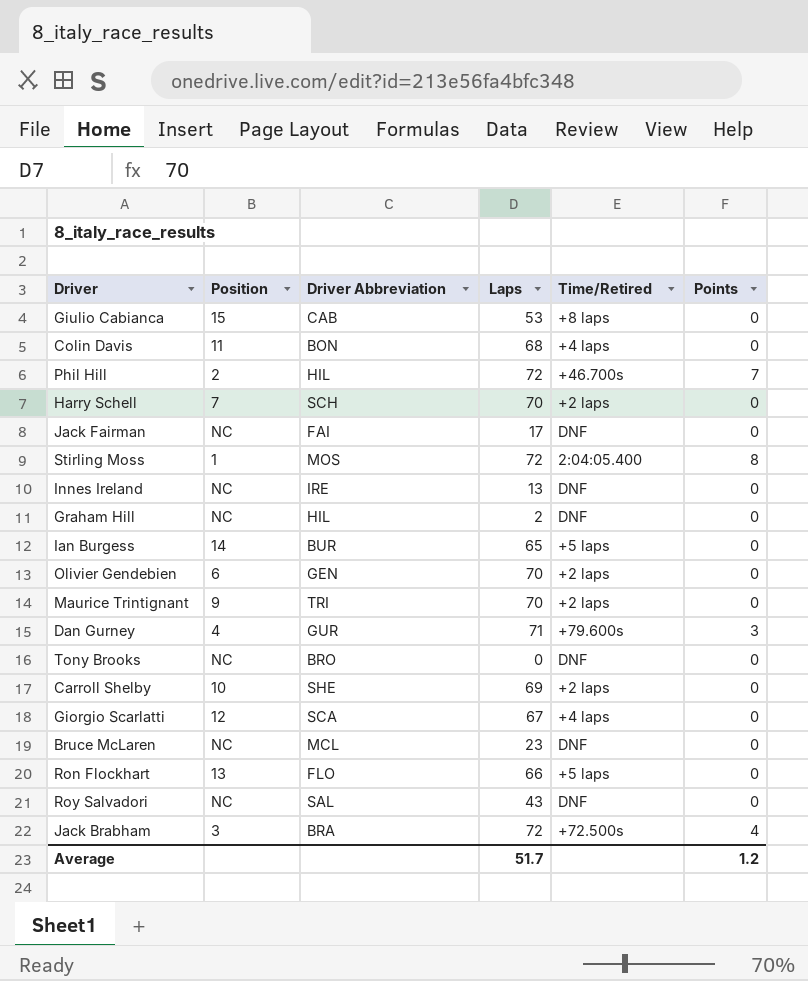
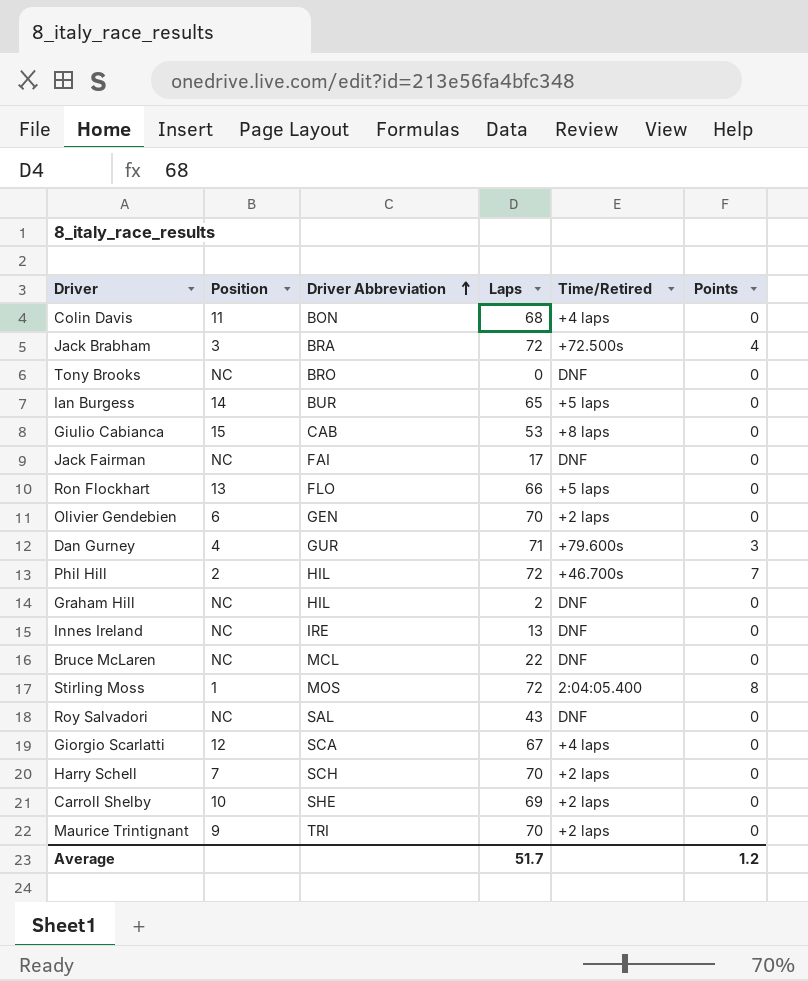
row order: none -> Driver Abbreviation ascending
Bruce McLaren | Laps: 23 -> 22

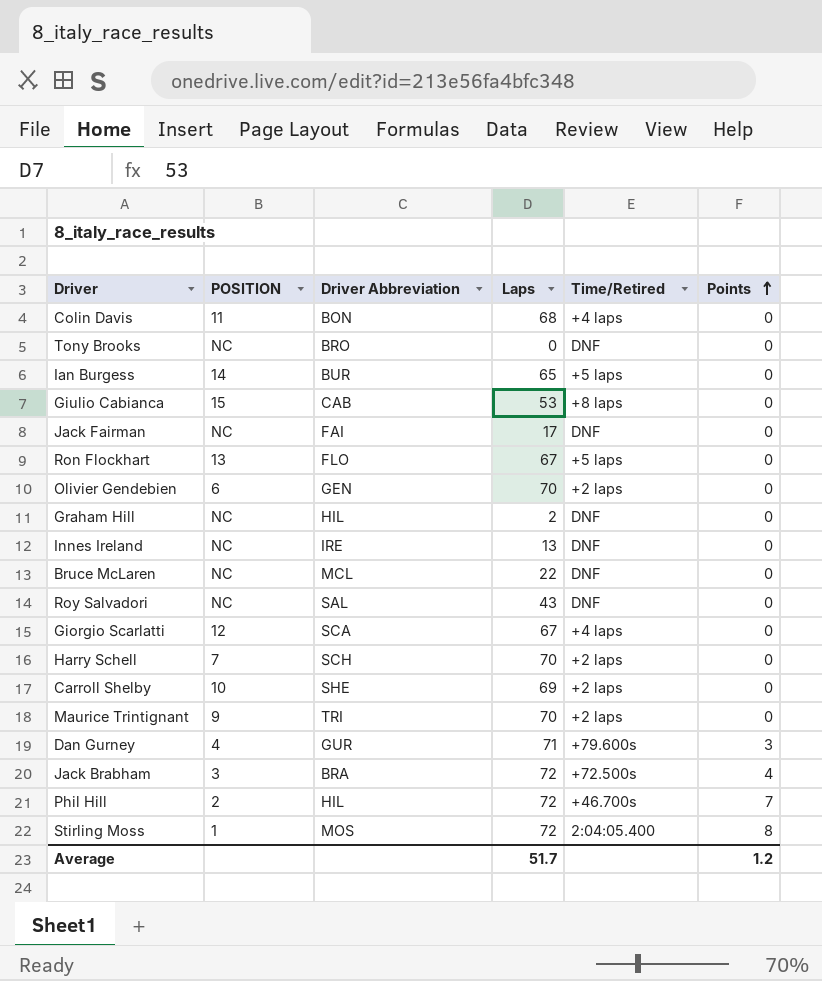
row order: Driver Abbreviation ascending -> Points ascending
column name: Position -> POSITION
Ron Flockhart | Laps: 66 -> 67

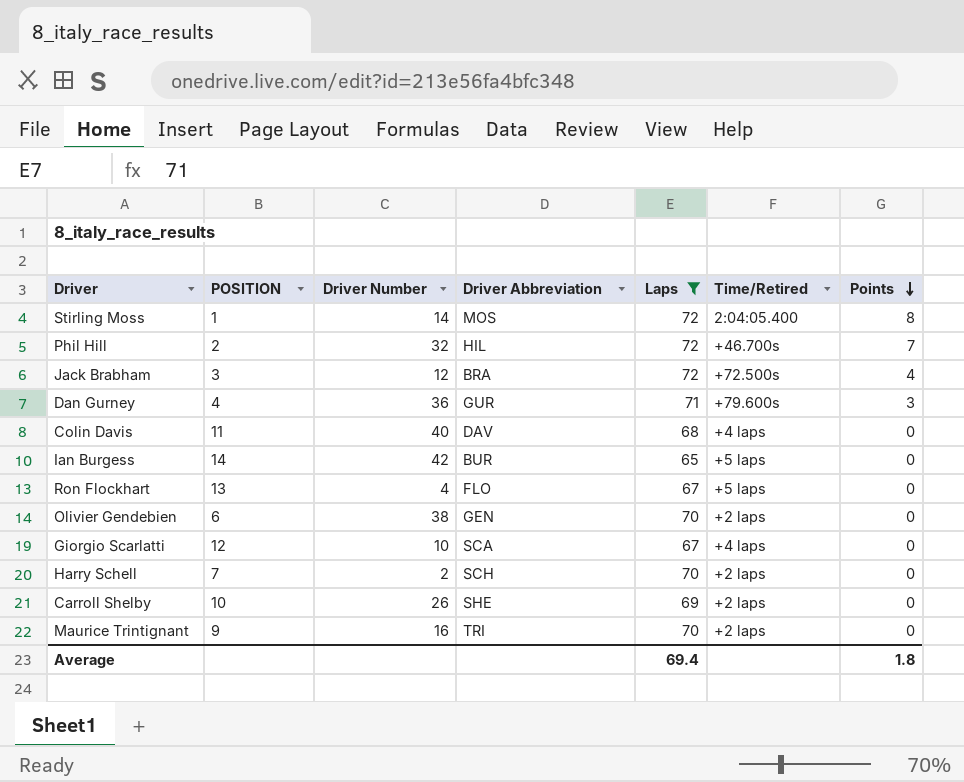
filter: none -> Laps >= 65
row order: Points ascending -> Points descending
column Driver Number | position: none -> 3
Colin Davis | Driver Abbreviation: BON -> DAV
Average | Laps: 51.7 -> 69.4
Average | Points: 1.2 -> 1.8

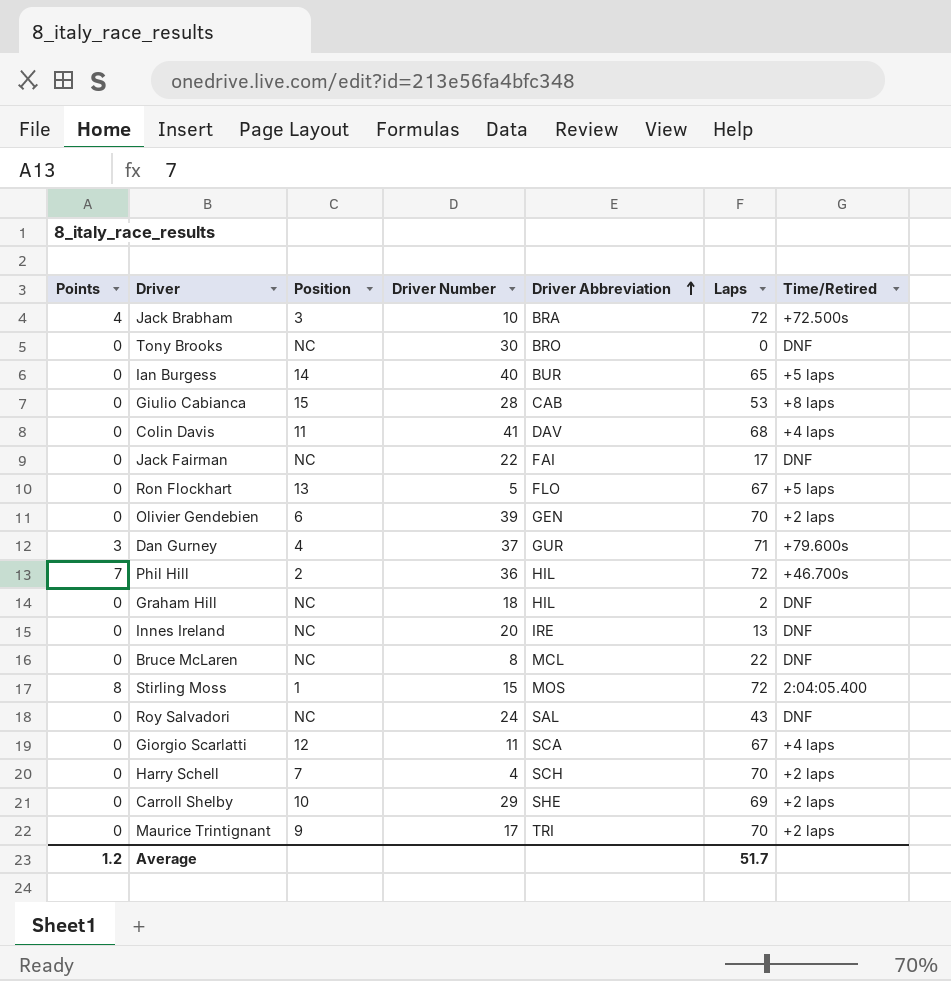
filter: Laps >= 65 -> none
row order: Points descending -> Driver Abbreviation ascending
column Points | position: 7 -> 1
column name: POSITION -> Position
Jack Brabham | Driver Number: 12 -> 10
Ian Burgess | Driver Number: 42 -> 40
Colin Davis | Driver Number: 40 -> 41
Ron Flockhart | Driver Number: 4 -> 5
Olivier Gendebien | Driver Number: 38 -> 39
Dan Gurney | Driver Number: 36 -> 37
Phil Hill | Driver Number: 32 -> 36
Stirling Moss | Driver Number: 14 -> 15
Giorgio Scarlatti | Driver Number: 10 -> 11
Harry Schell | Driver Number: 2 -> 4
Carroll Shelby | Driver Number: 26 -> 29
Maurice Trintignant | Driver Number: 16 -> 17
Average | Points: 1.8 -> 1.2
Average | Laps: 69.4 -> 51.7

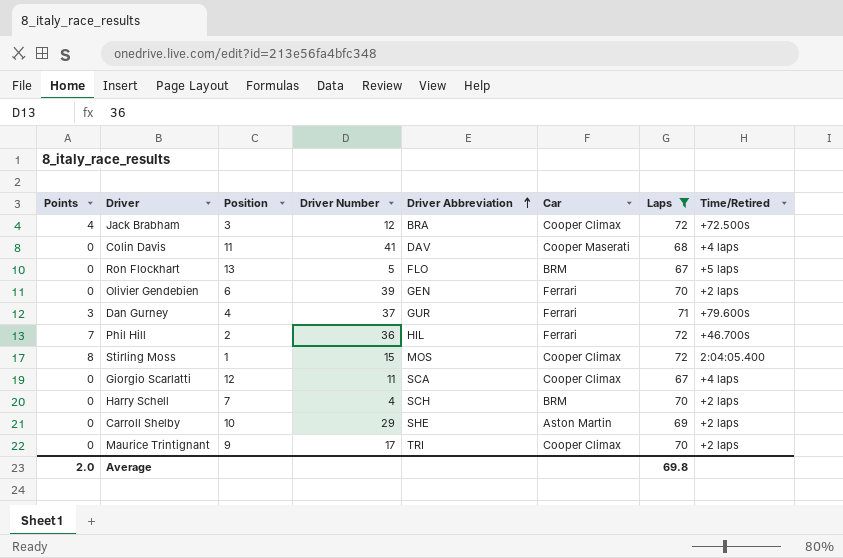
filter: none -> Laps >= 67
column Car | position: none -> 6
Jack Brabham | Driver Number: 10 -> 12
Average | Points: 1.2 -> 2.0
Average | Laps: 51.7 -> 69.8

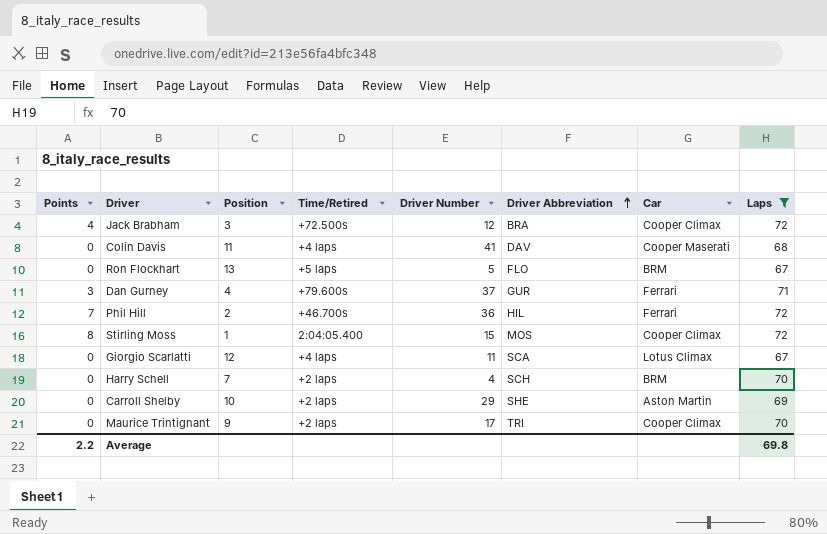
column Time/Retired | position: 8 -> 4
row Olivier Gendebien: 0 | 6 | 39 | GEN | Ferrari | 70 | +2 laps -> none
Giorgio Scarlatti | Car: Cooper Climax -> Lotus Climax
Average | Points: 2.0 -> 2.2

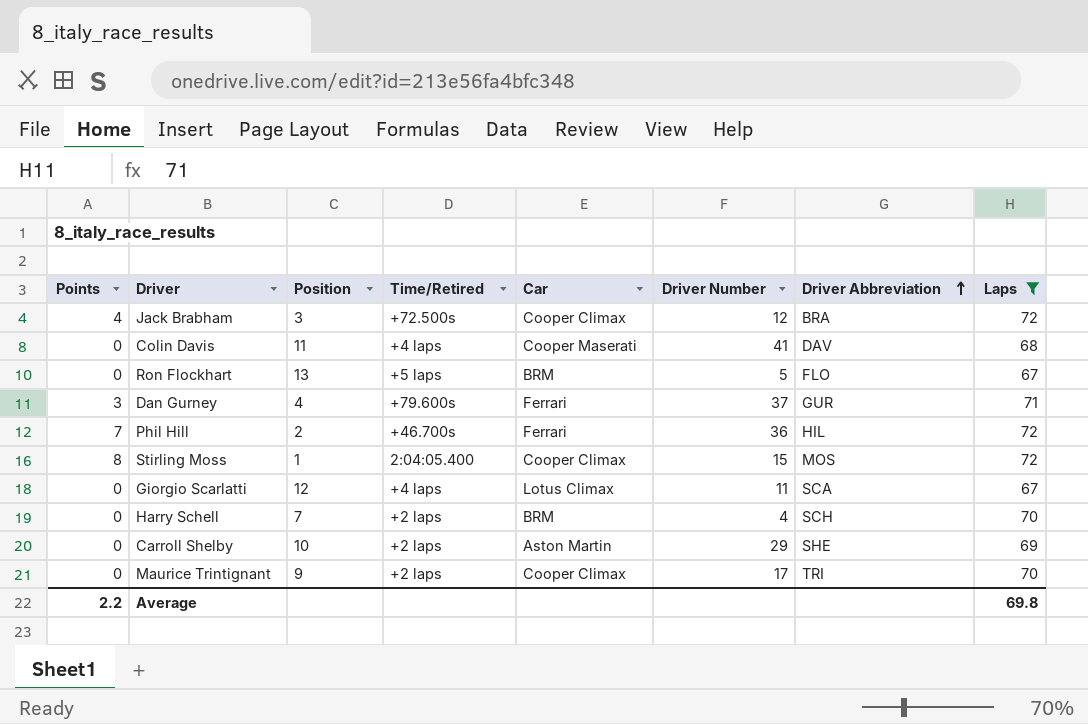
column Car | position: 7 -> 5

